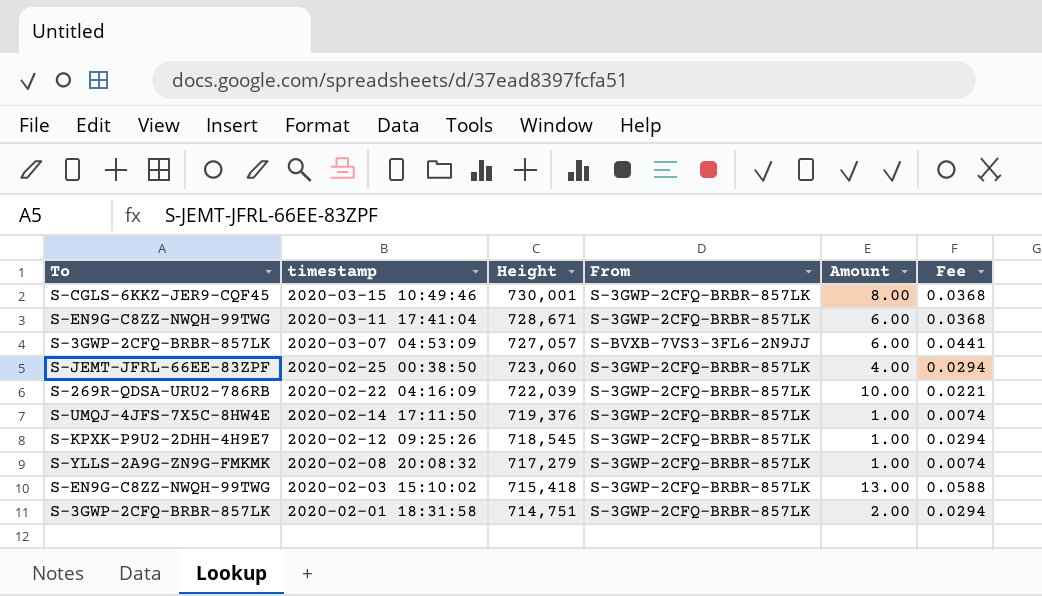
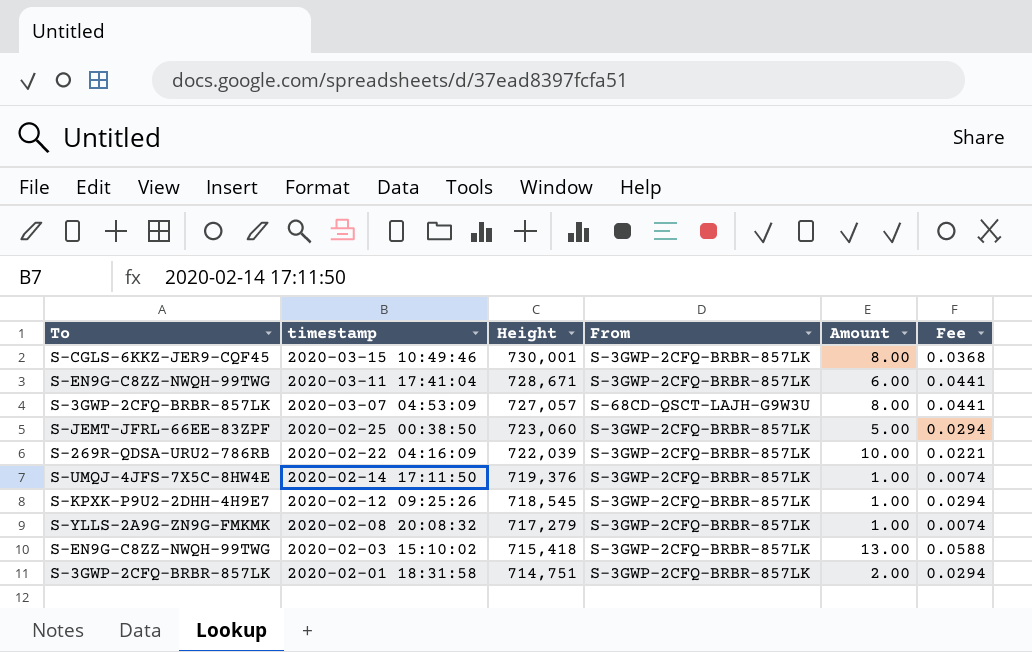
2020-03-11 17:41:04 | Fee: 0.0368 -> 0.0441
2020-03-07 04:53:09 | From: S-BVXB-7VS3-3FL6-2N9JJ -> S-68CD-QSCT-LAJH-G9W3U
2020-03-07 04:53:09 | Amount: 6.00 -> 8.00
2020-02-25 00:38:50 | Amount: 4.00 -> 5.00

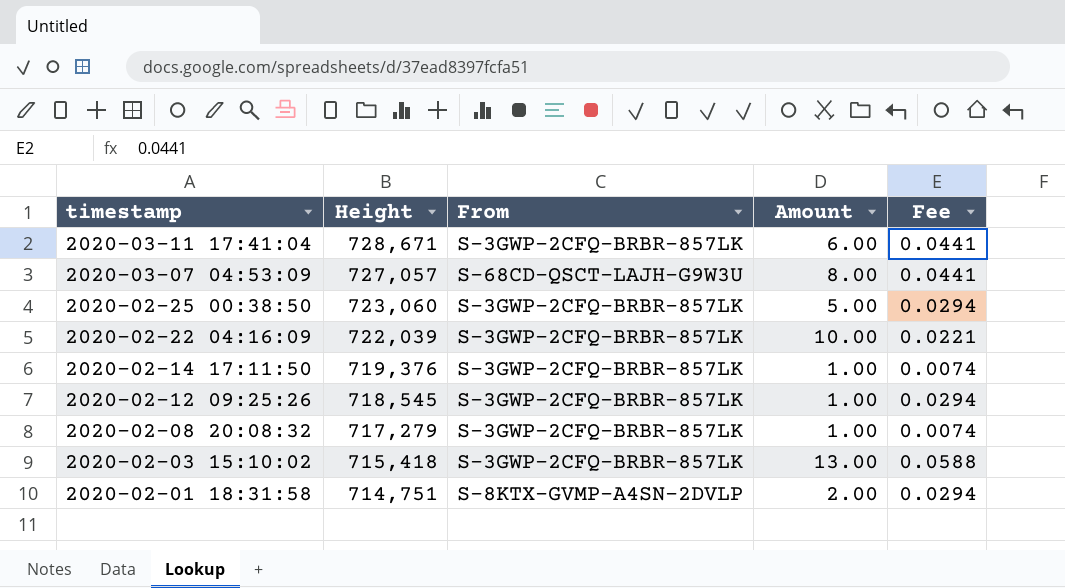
column To | position: 1 -> none
row 2020-03-15 10:49:46: S-CGLS-6KKZ-JER9-CQF45 | 730,001 | S-3GWP-2CFQ-BRBR-857LK | 8.00 | 0.0368 -> none
2020-02-01 18:31:58 | From: S-3GWP-2CFQ-BRBR-857LK -> S-8KTX-GVMP-A4SN-2DVLP

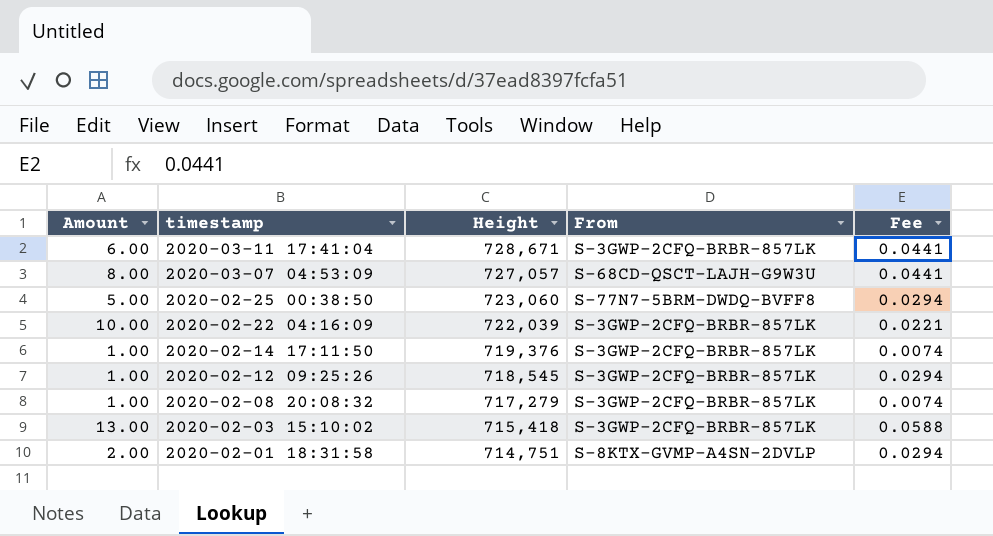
column Amount | position: 4 -> 1
2020-02-25 00:38:50 | From: S-3GWP-2CFQ-BRBR-857LK -> S-77N7-5BRM-DWDQ-BVFF8

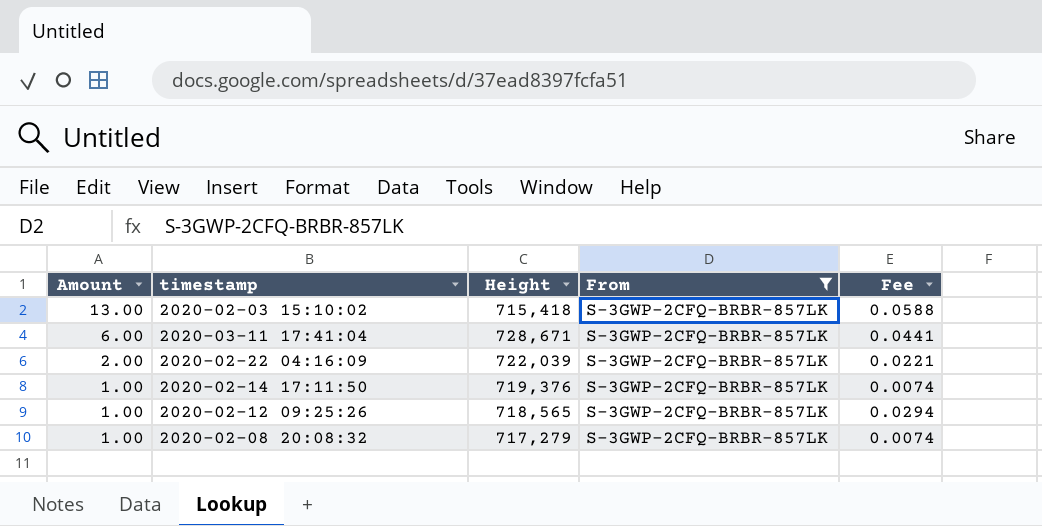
filter: none -> From = S-3GWP-2CFQ-BRBR-857LK
row order: timestamp descending -> Amount descending
2020-02-22 04:16:09 | Amount: 10.00 -> 2.00
2020-02-12 09:25:26 | Height: 718,545 -> 718,565

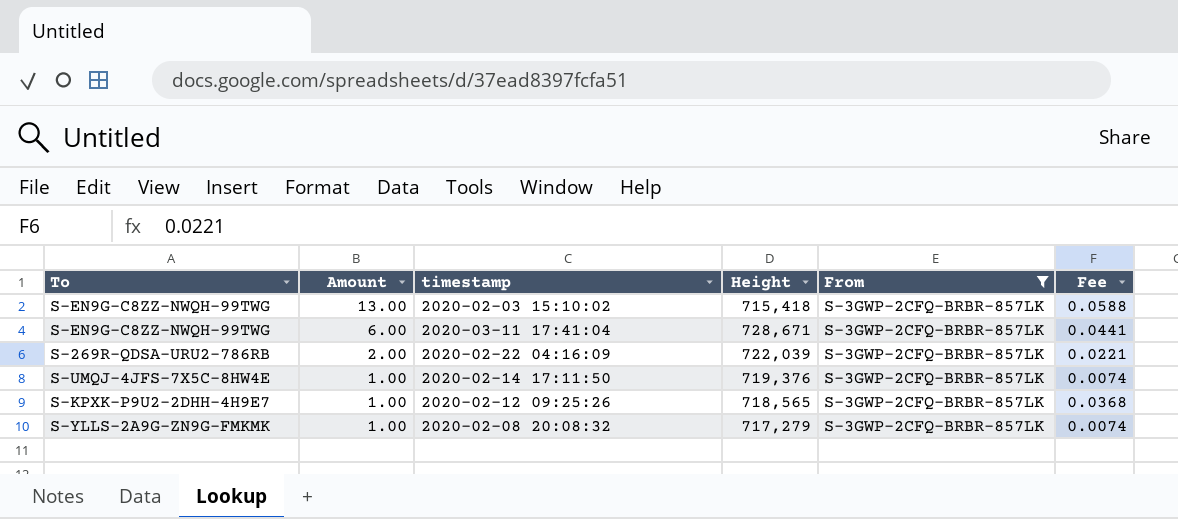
column To | position: none -> 1
2020-02-12 09:25:26 | Fee: 0.0294 -> 0.0368

